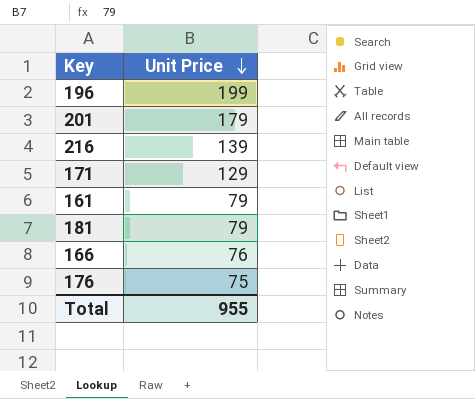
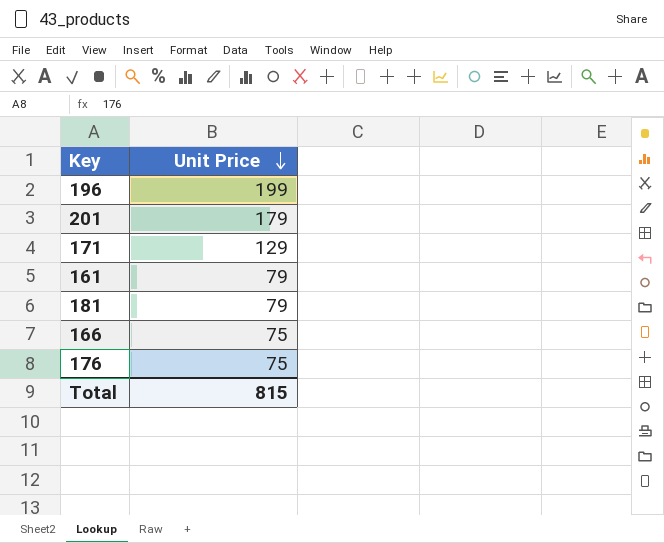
row 216: 139 -> none
166 | Unit Price: 76 -> 75
Total | Unit Price: 955 -> 815

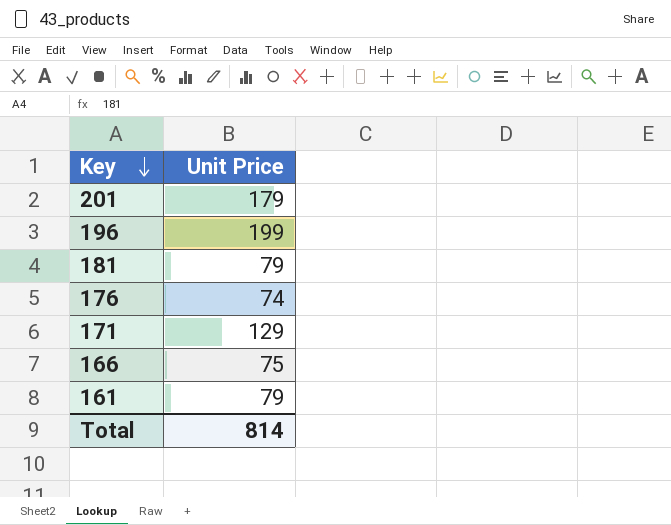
row order: Unit Price descending -> Key descending
176 | Unit Price: 75 -> 74
Total | Unit Price: 815 -> 814

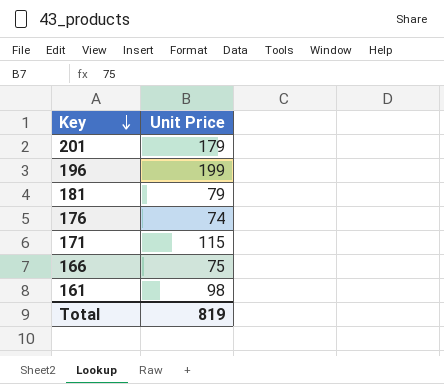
171 | Unit Price: 129 -> 115
161 | Unit Price: 79 -> 98
Total | Unit Price: 814 -> 819

